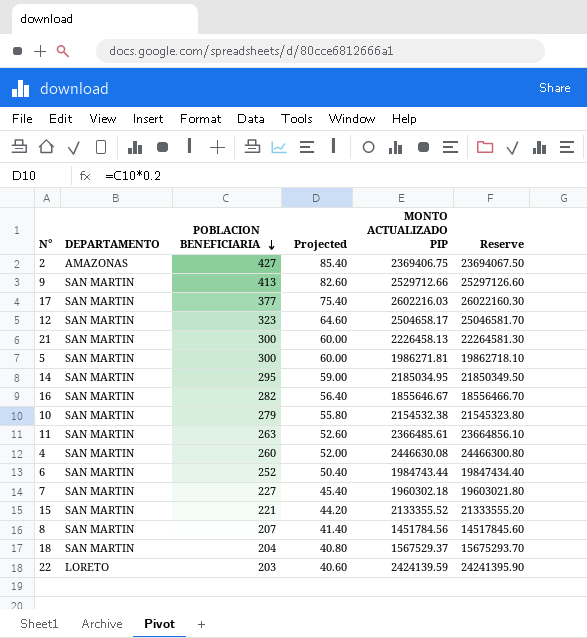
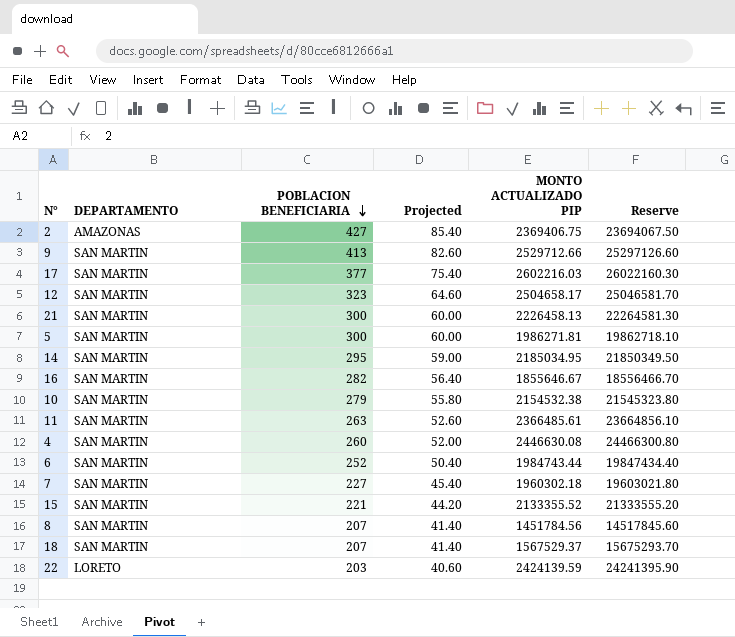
18 | POBLACION BENEFICIARIA: 204 -> 207
18 | Projected: 40.80 -> 41.40

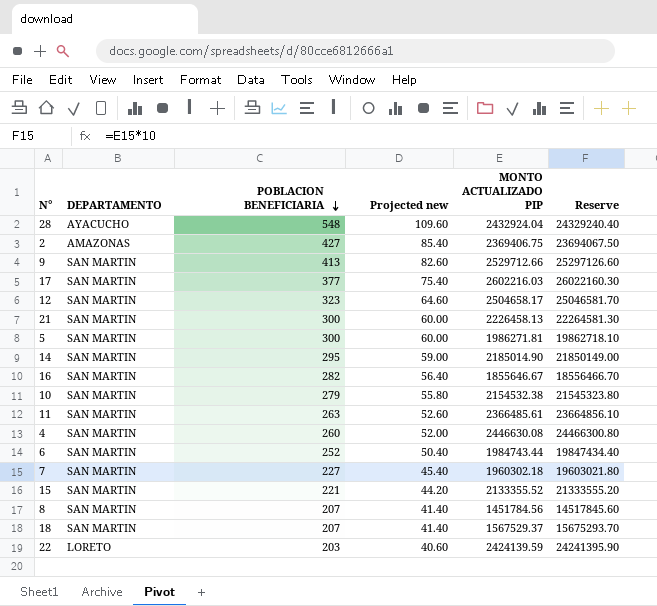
column name: Projected -> Projected new
row 28: none -> AYACUCHO | 548 | 109.60 | 2432924.04 | 24329240.40
14 | MONTO ACTUALIZADO PIP: 2185034.95 -> 2185014.90
14 | Reserve: 21850349.50 -> 21850149.00

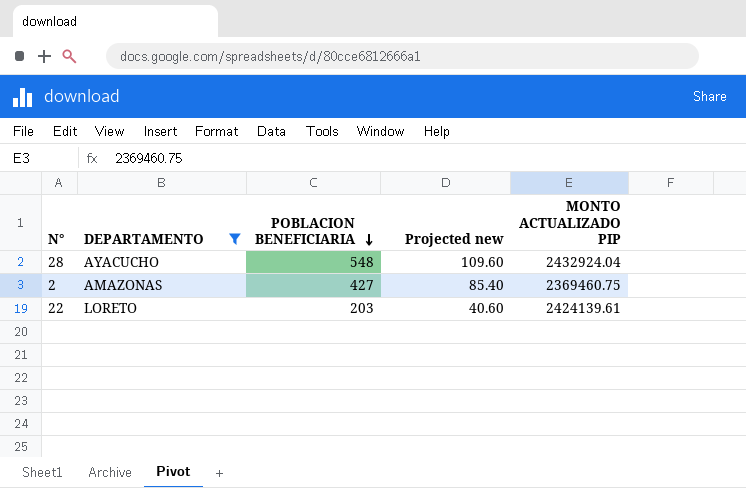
filter: none -> DEPARTAMENTO != SAN MARTIN
column Reserve | formula: [MONTO ACTUALIZADO PIP] * 10 -> none
2 | MONTO ACTUALIZADO PIP: 2369406.75 -> 2369460.75
22 | MONTO ACTUALIZADO PIP: 2424139.59 -> 2424139.61

